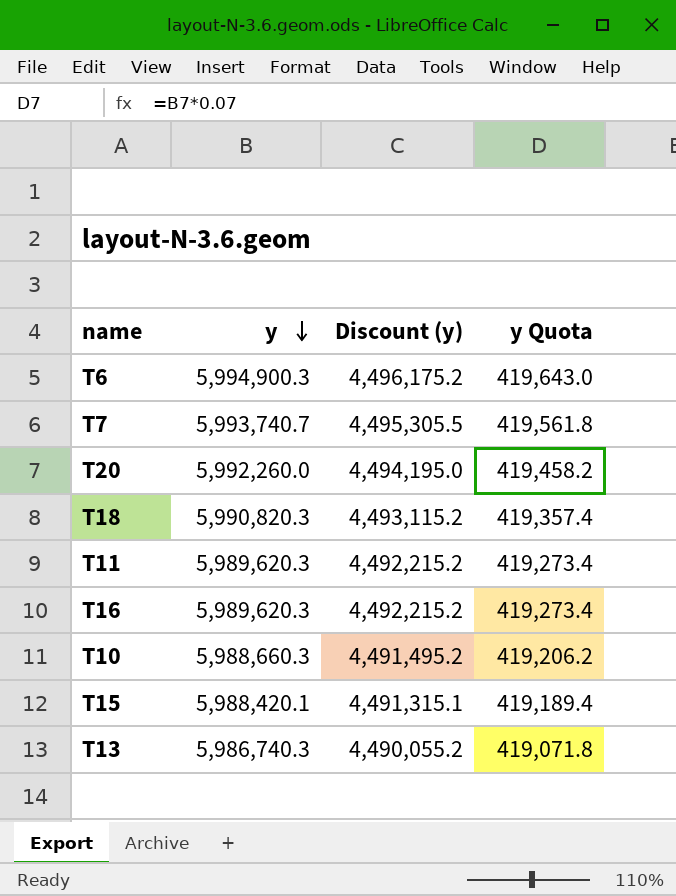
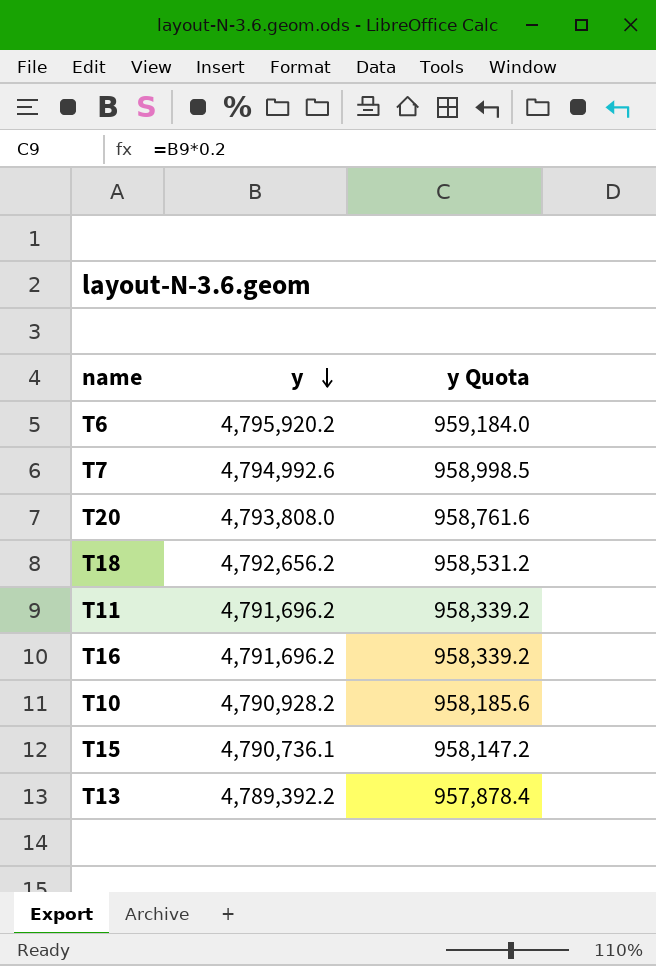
column Discount (y) | formula: [y] * 0.75 -> none
column y Quota | formula: [y] * 0.07 -> [y] * 0.2
T6 | y: 5,994,900.3 -> 4,795,920.2
T7 | y: 5,993,740.7 -> 4,794,992.6
T20 | y: 5,992,260.0 -> 4,793,808.0
T18 | y: 5,990,820.3 -> 4,792,656.2
T11 | y: 5,989,620.3 -> 4,791,696.2
T16 | y: 5,989,620.3 -> 4,791,696.2
T10 | y: 5,988,660.3 -> 4,790,928.2
T15 | y: 5,988,420.1 -> 4,790,736.1
T13 | y: 5,986,740.3 -> 4,789,392.2

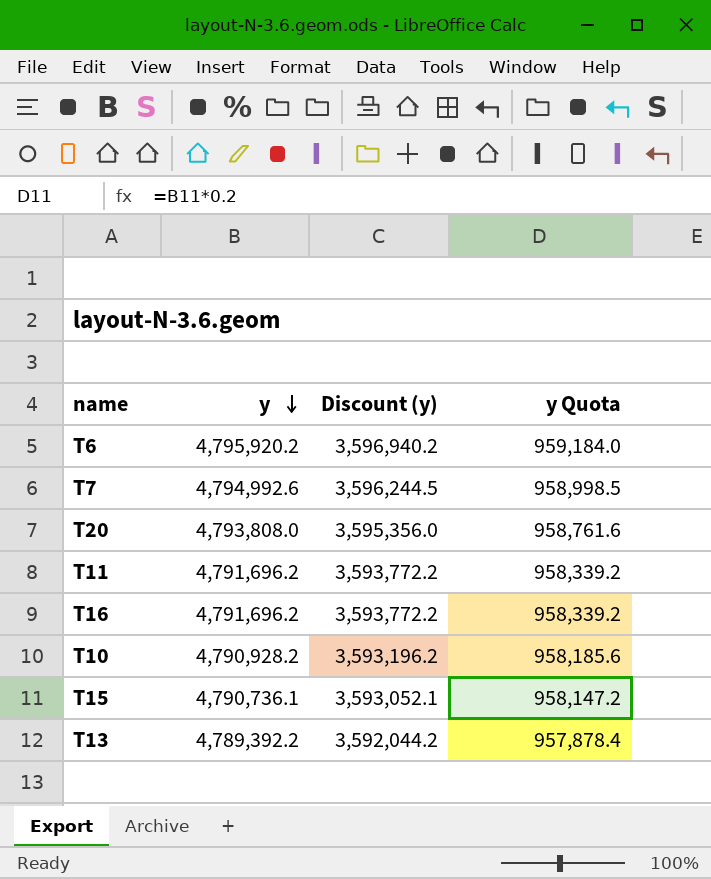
column Discount (y) | formula: none -> [y] * 0.75
row T18: 4,792,656.2 | 958,531.2 -> none

